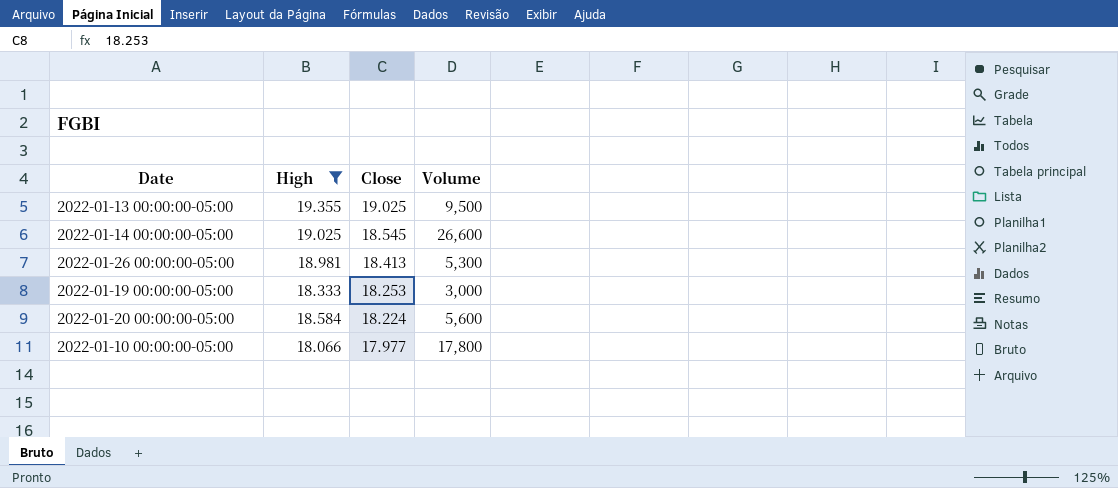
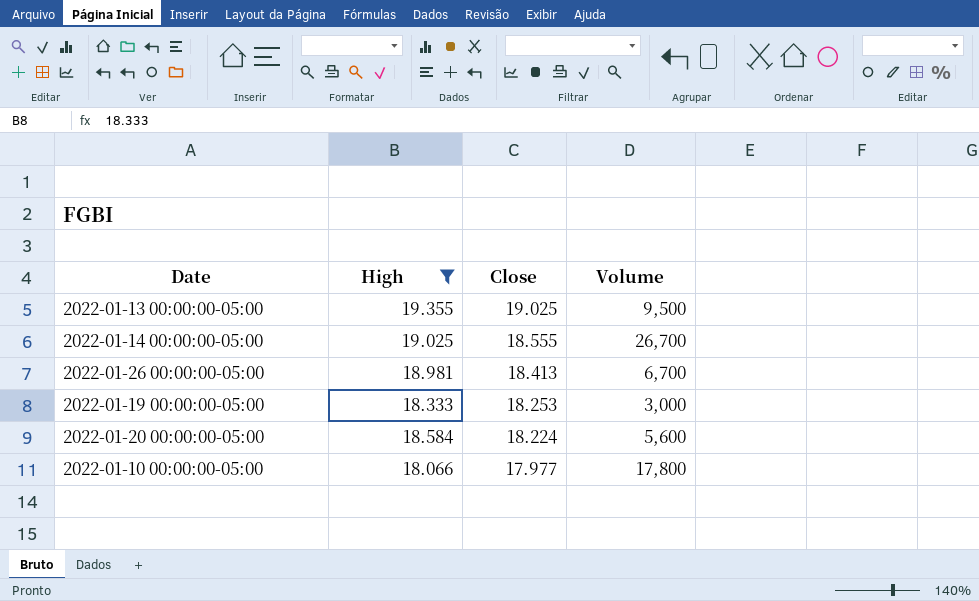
2022-01-14 00:00:00-05:00 | Close: 18.545 -> 18.555
2022-01-14 00:00:00-05:00 | Volume: 26,600 -> 26,700
2022-01-26 00:00:00-05:00 | Volume: 5,300 -> 6,700

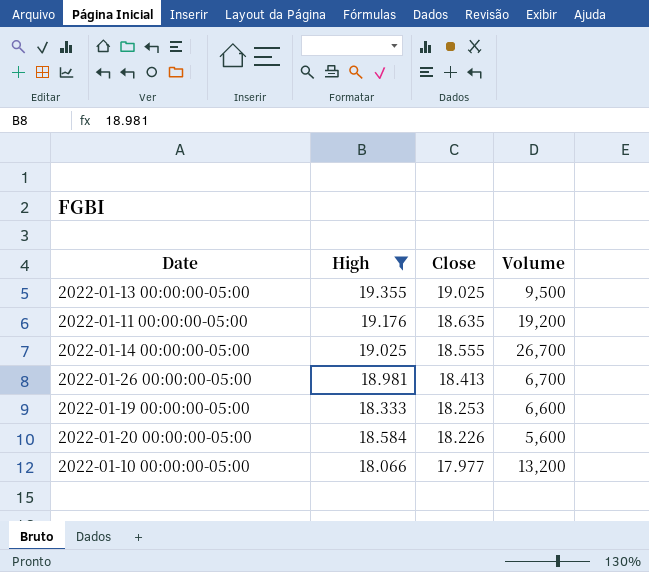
row 2022-01-11 00:00:00-05:00: none -> 19.176 | 18.635 | 19,200
2022-01-19 00:00:00-05:00 | Volume: 3,000 -> 6,600
2022-01-20 00:00:00-05:00 | Close: 18.224 -> 18.226
2022-01-10 00:00:00-05:00 | Volume: 17,800 -> 13,200

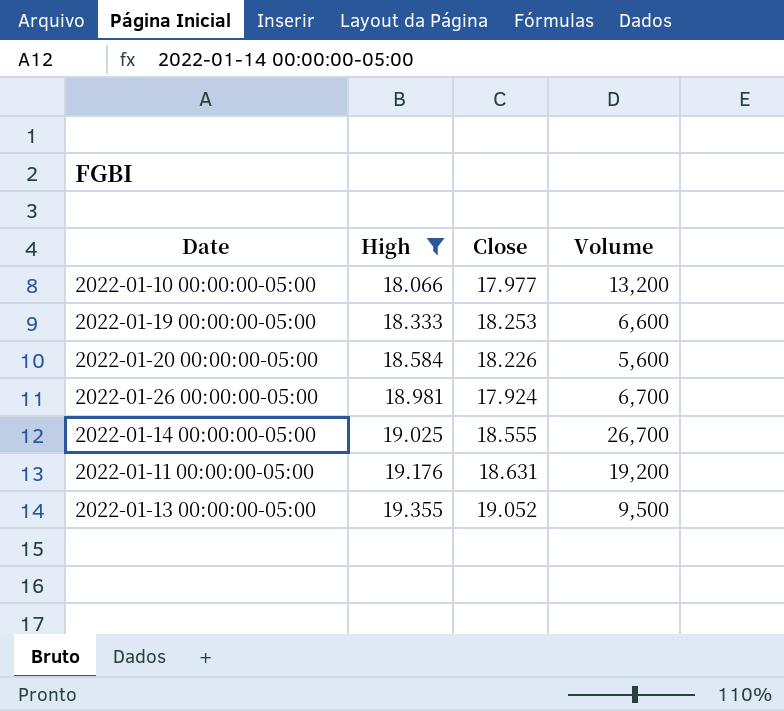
row order: Close descending -> High ascending
2022-01-26 00:00:00-05:00 | Close: 18.413 -> 17.924
2022-01-11 00:00:00-05:00 | Close: 18.635 -> 18.631
2022-01-13 00:00:00-05:00 | Close: 19.025 -> 19.052

